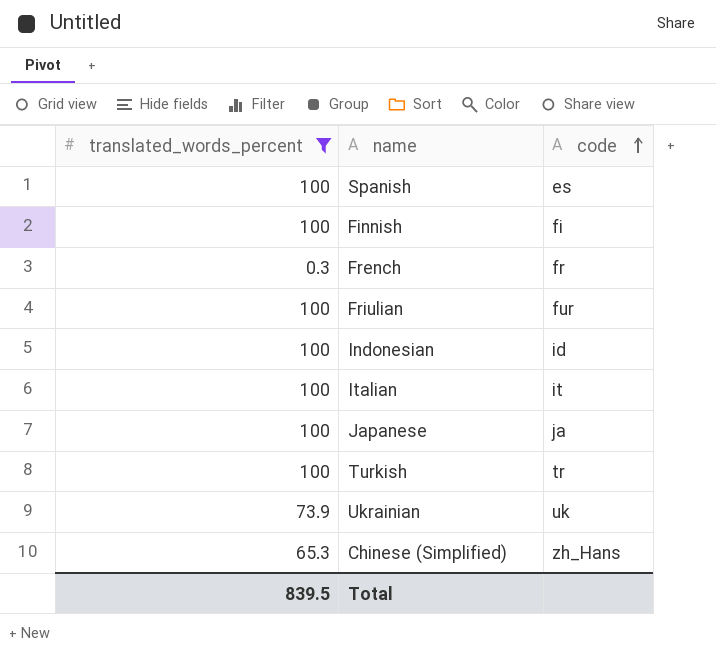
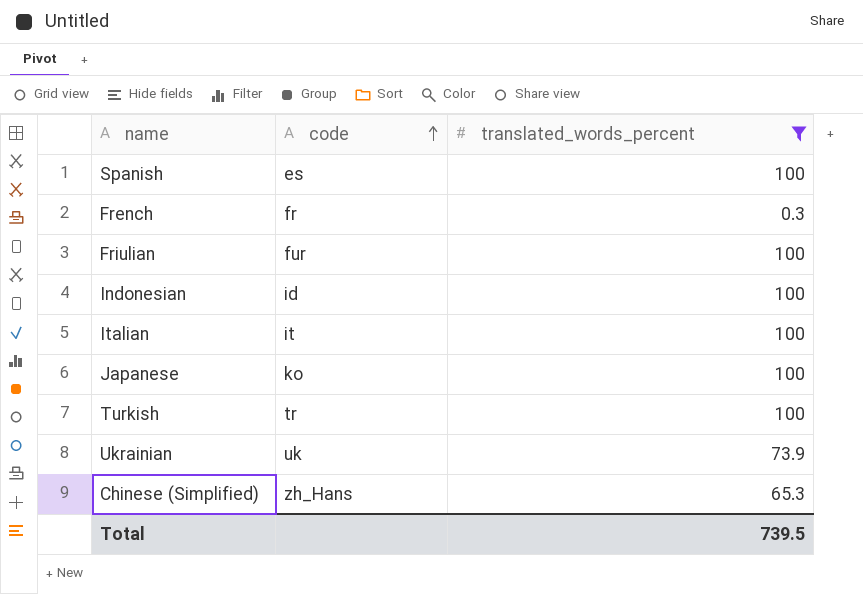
column translated_words_percent | position: 1 -> 3
row Finnish: 100 | fi -> none
Japanese | code: ja -> ko
Total | translated_words_percent: 839.5 -> 739.5

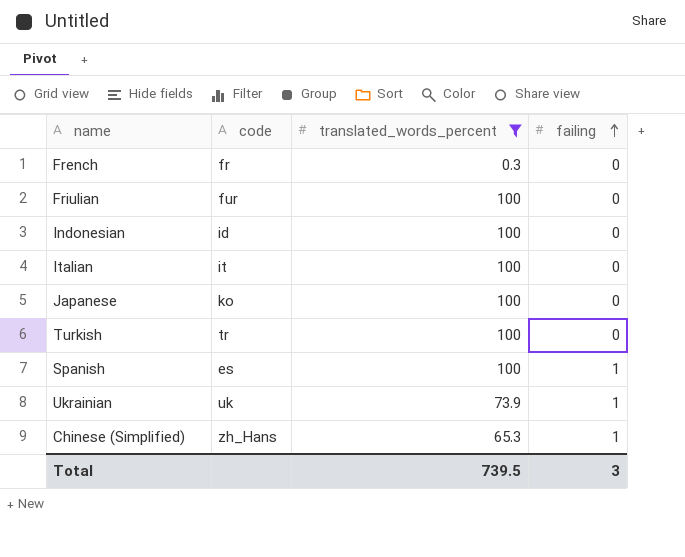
row order: code ascending -> failing ascending
column failing | position: none -> 4

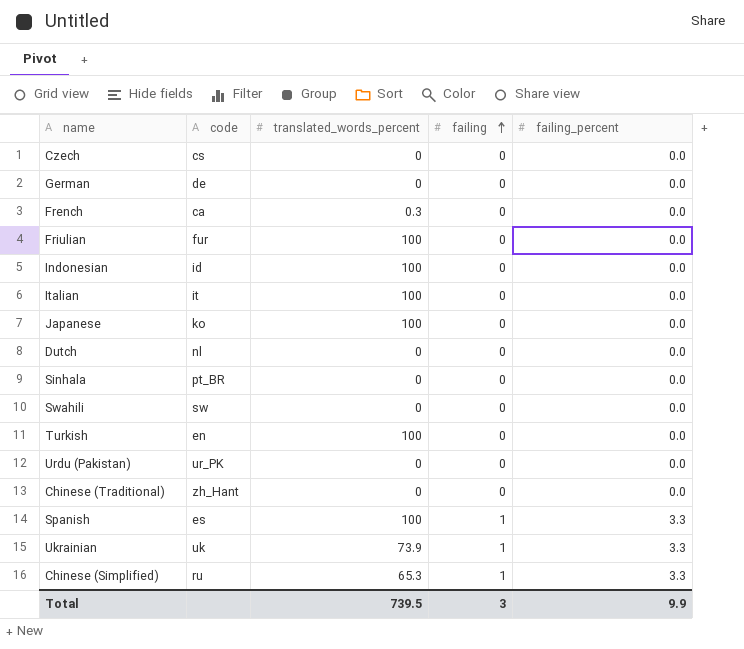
filter: translated_words_percent != 0 -> none
column failing_percent | position: none -> 5
French | code: fr -> ca
Turkish | code: tr -> en
Chinese (Simplified) | code: zh_Hans -> ru

